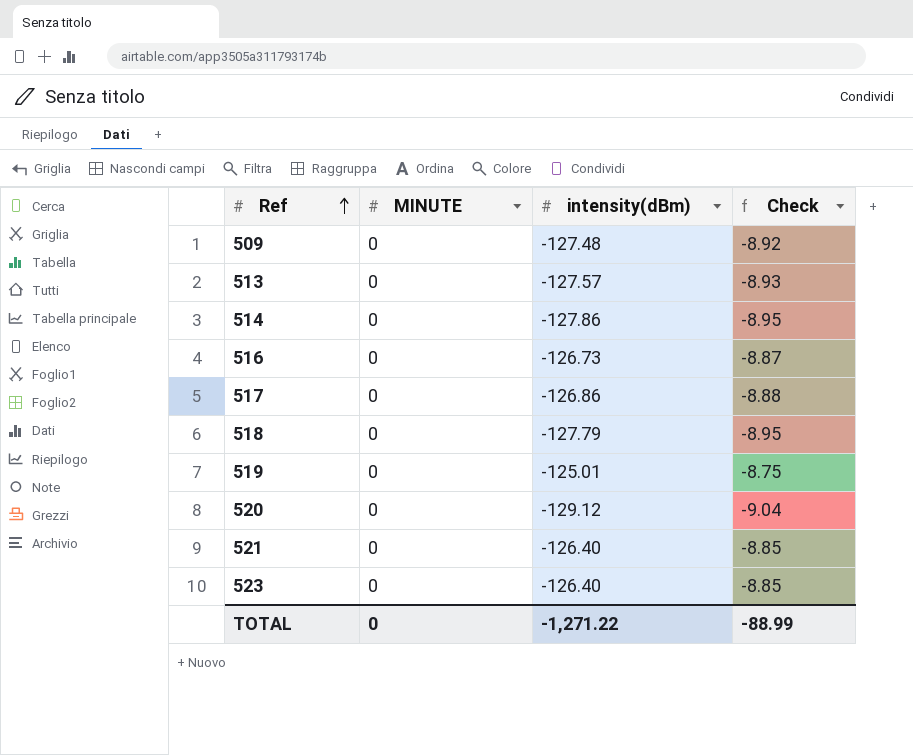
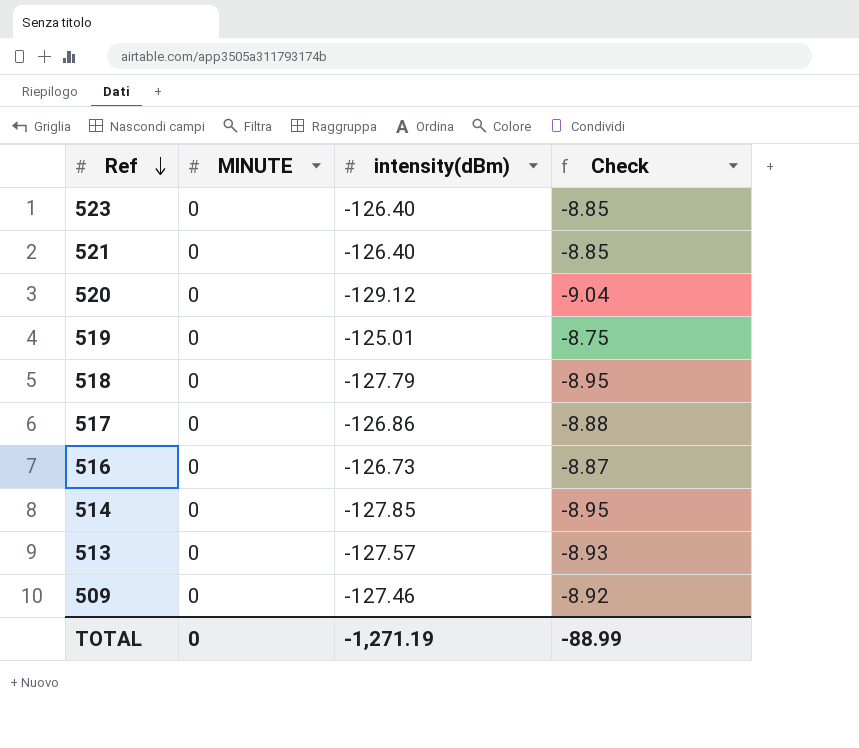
row order: Ref ascending -> Ref descending
514 | intensity(dBm): -127.86 -> -127.85
509 | intensity(dBm): -127.48 -> -127.46
TOTAL | intensity(dBm): -1,271.22 -> -1,271.19

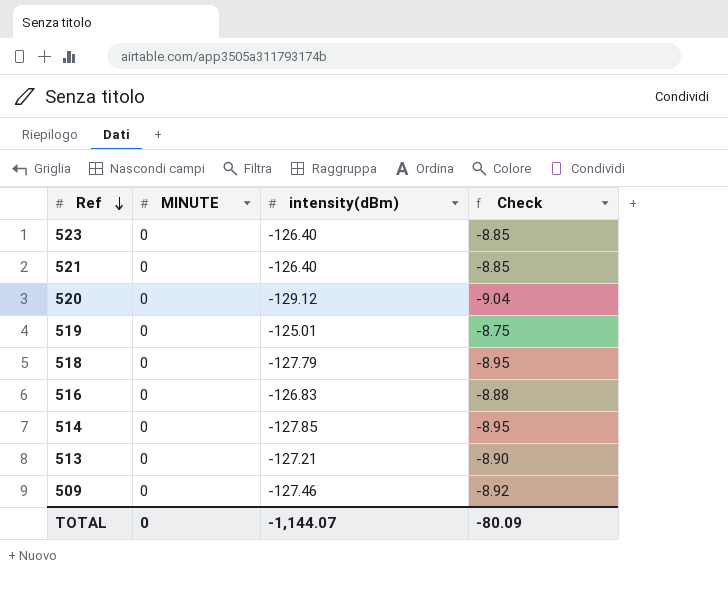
row 517: 0 | -126.86 | -8.88 -> none
516 | intensity(dBm): -126.73 -> -126.83
516 | Check: -8.87 -> -8.88
513 | intensity(dBm): -127.57 -> -127.21
513 | Check: -8.93 -> -8.90
TOTAL | intensity(dBm): -1,271.19 -> -1,144.07
TOTAL | Check: -88.99 -> -80.09

